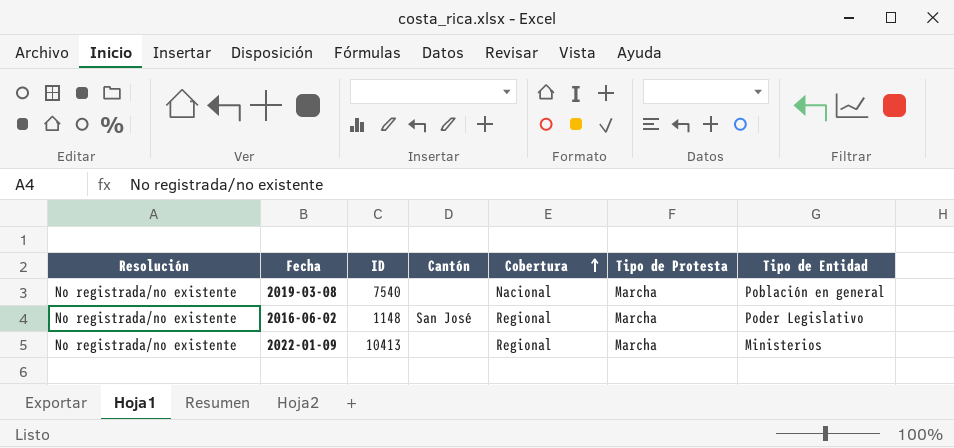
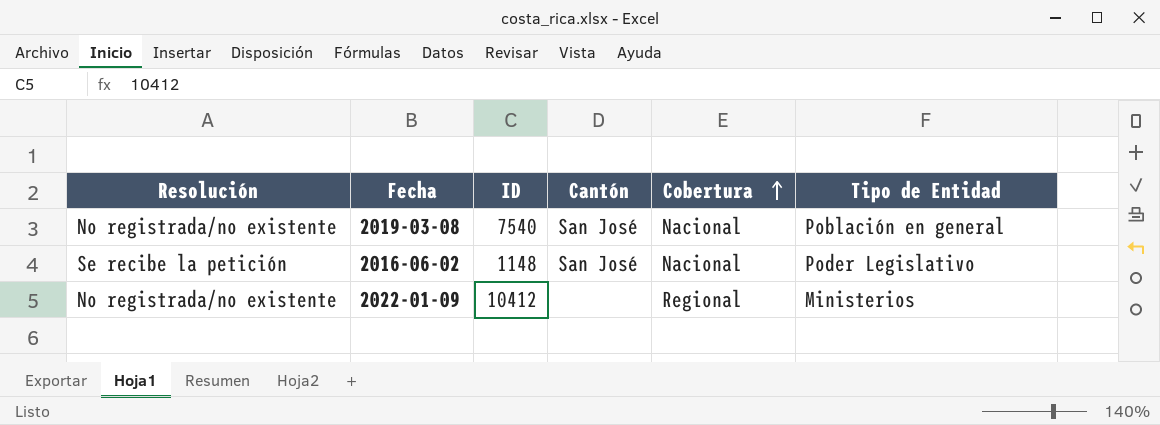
column Tipo de Protesta | position: 6 -> none
2019-03-08 | Cantón: none -> San José
2016-06-02 | Resolución: No registrada/no existente -> Se recibe la petición
2016-06-02 | Cobertura: Regional -> Nacional
2022-01-09 | ID: 10413 -> 10412

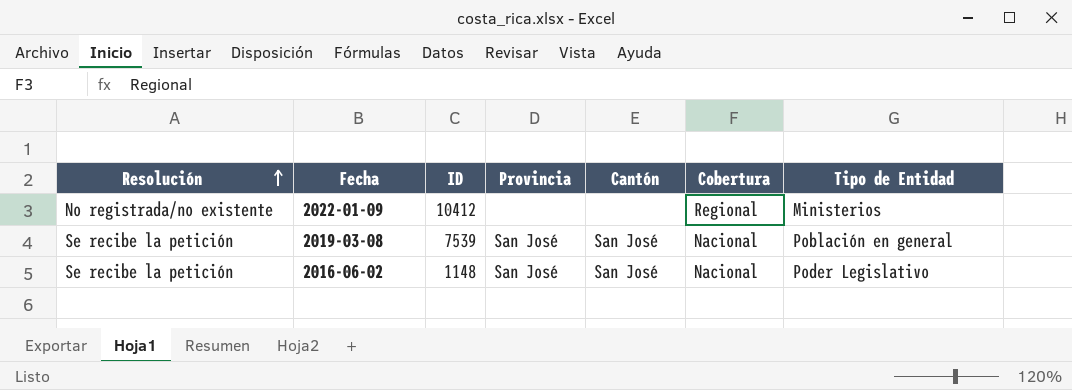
row order: Cobertura ascending -> Resolución ascending
column Provincia | position: none -> 4
2019-03-08 | Resolución: No registrada/no existente -> Se recibe la petición
2019-03-08 | ID: 7540 -> 7539

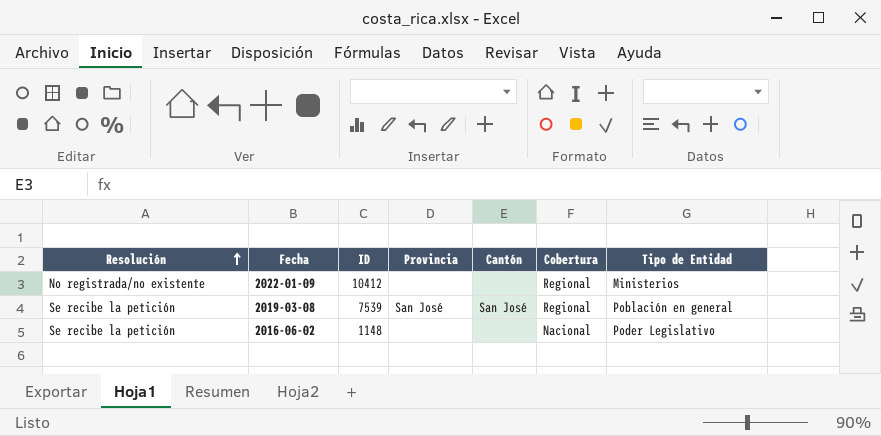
2019-03-08 | Cobertura: Nacional -> Regional
2016-06-02 | Provincia: San José -> none
2016-06-02 | Cantón: San José -> none

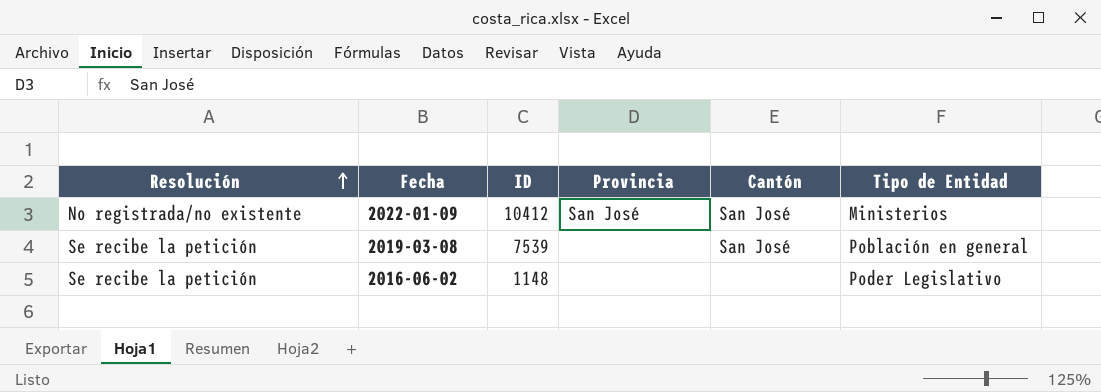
column Cobertura | position: 6 -> none
2022-01-09 | Provincia: none -> San José
2022-01-09 | Cantón: none -> San José
2019-03-08 | Provincia: San José -> none

